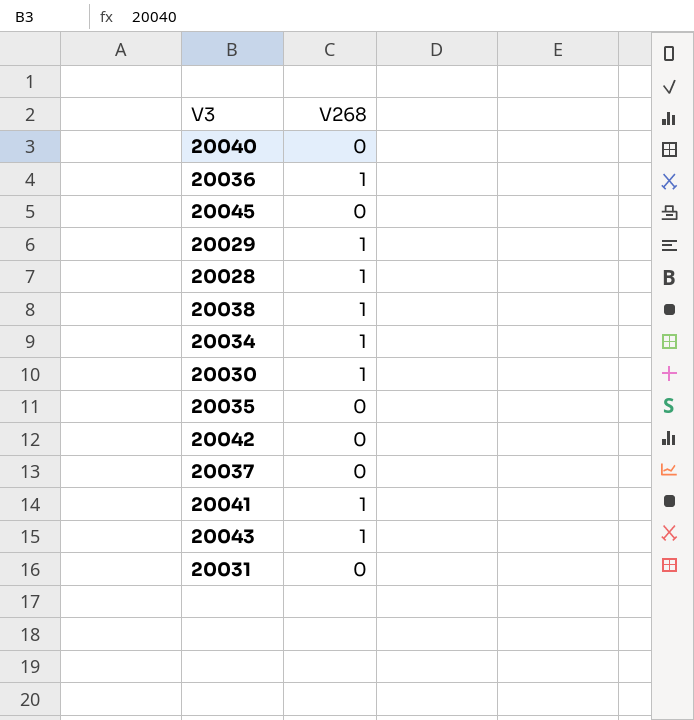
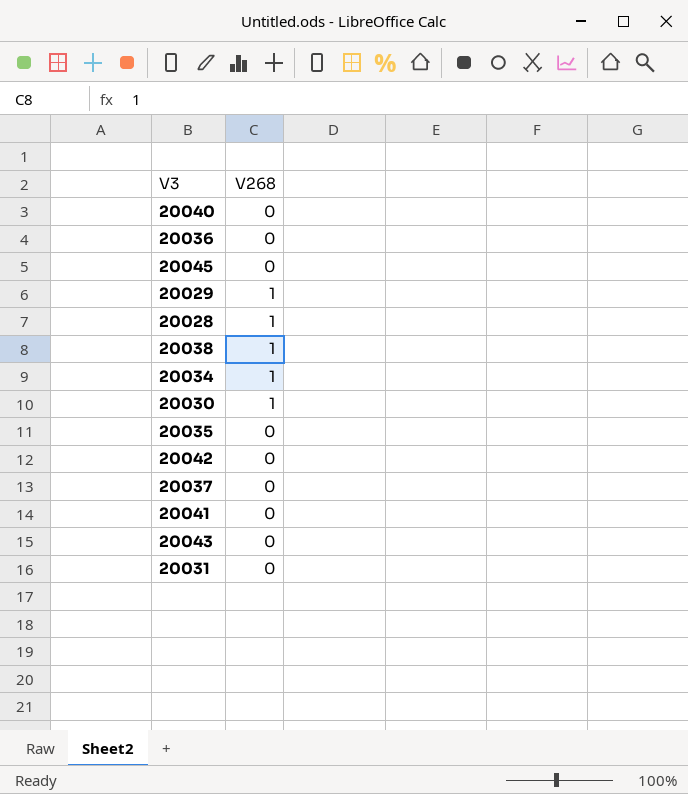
20036 | V268: 1 -> 0
20041 | V268: 1 -> 0
20043 | V268: 1 -> 0

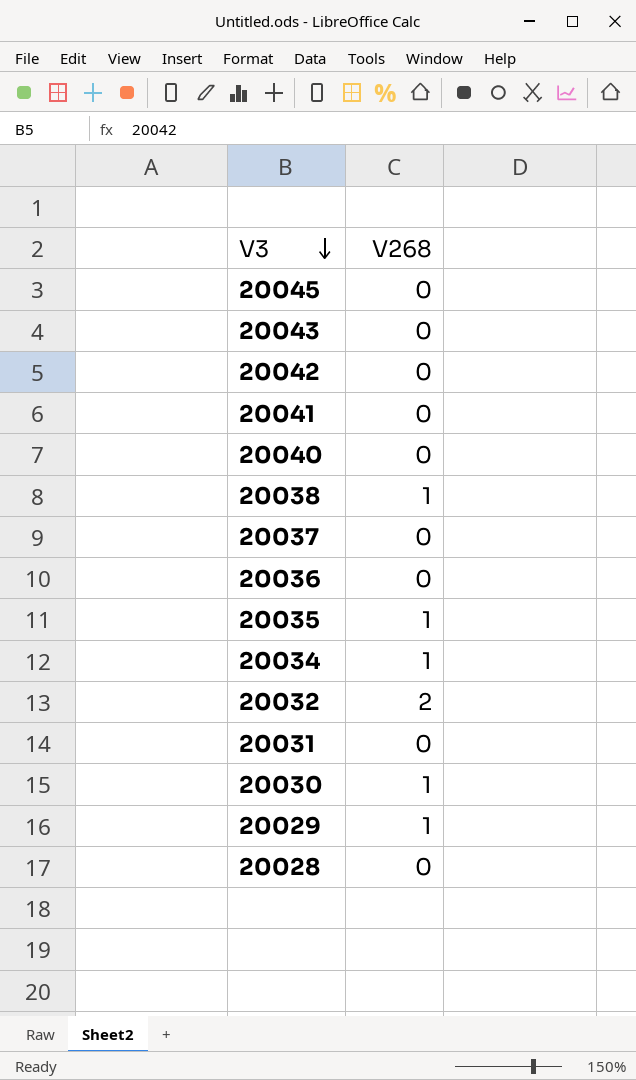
row order: none -> V3 descending
20035 | V268: 0 -> 1
row 20032: none -> 2
20028 | V268: 1 -> 0

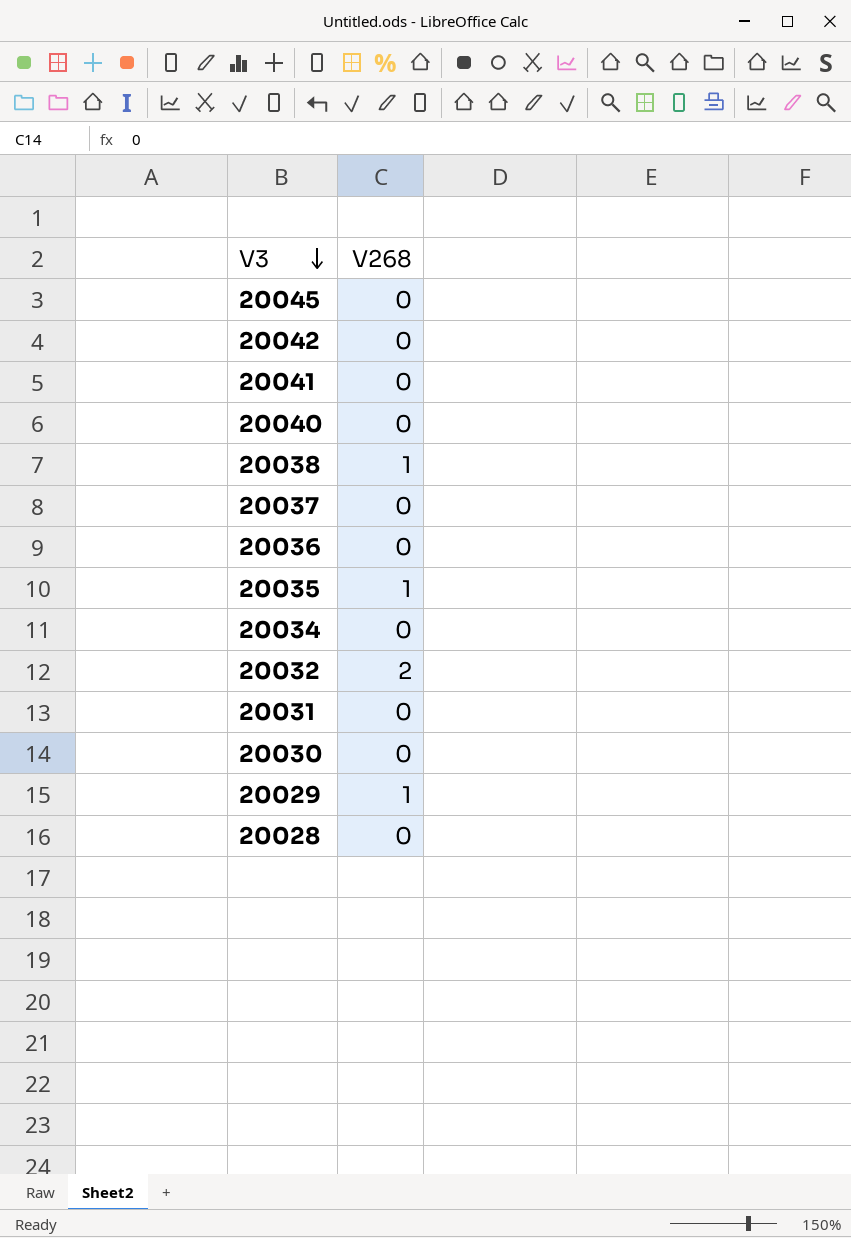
row 20043: 0 -> none
20034 | V268: 1 -> 0
20030 | V268: 1 -> 0

